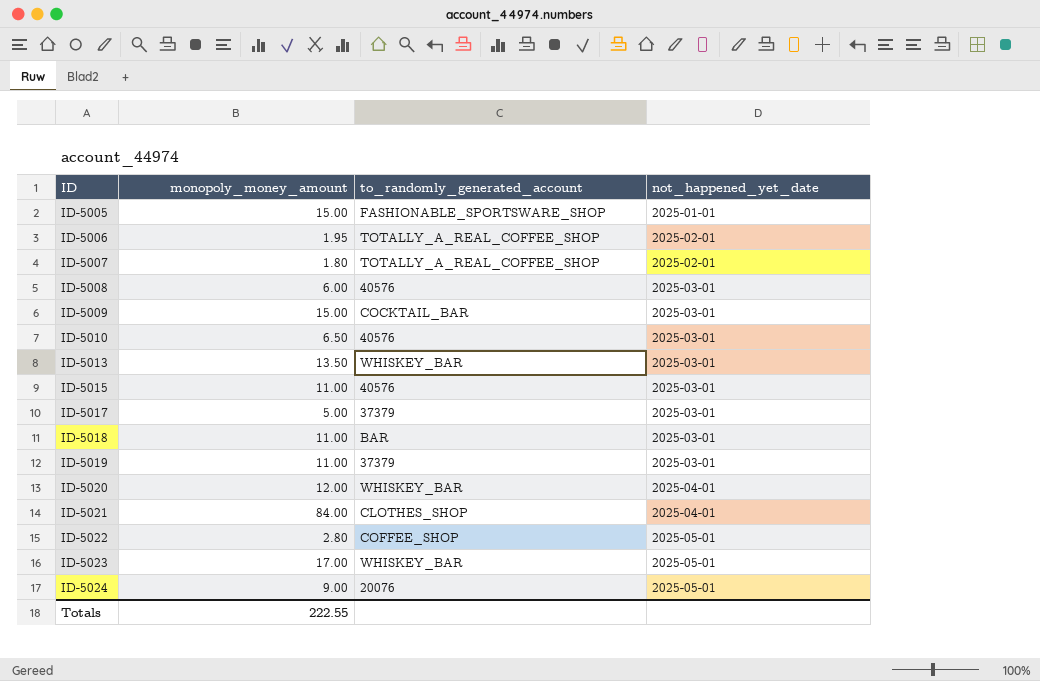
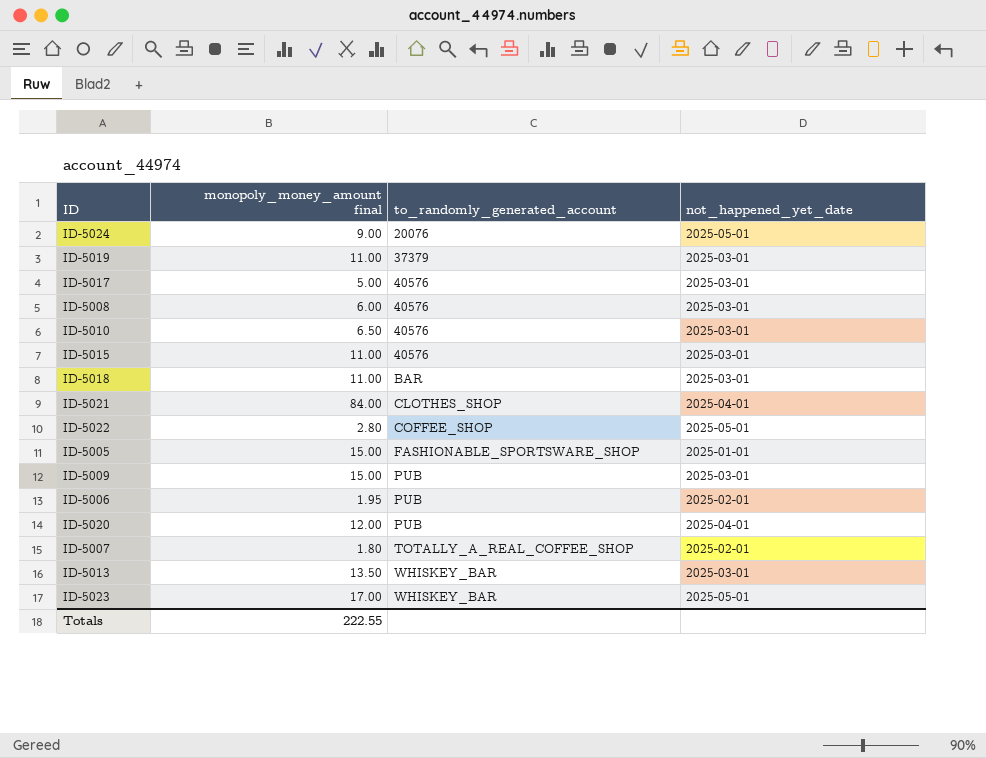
row order: ID ascending -> to_randomly_generated_account ascending
column name: monopoly_money_amount -> monopoly_money_amount final
ID-5017 | to_randomly_generated_account: 37379 -> 40576
ID-5009 | to_randomly_generated_account: COCKTAIL_BAR -> PUB
ID-5006 | to_randomly_generated_account: TOTALLY_A_REAL_COFFEE_SHOP -> PUB
ID-5020 | to_randomly_generated_account: WHISKEY_BAR -> PUB

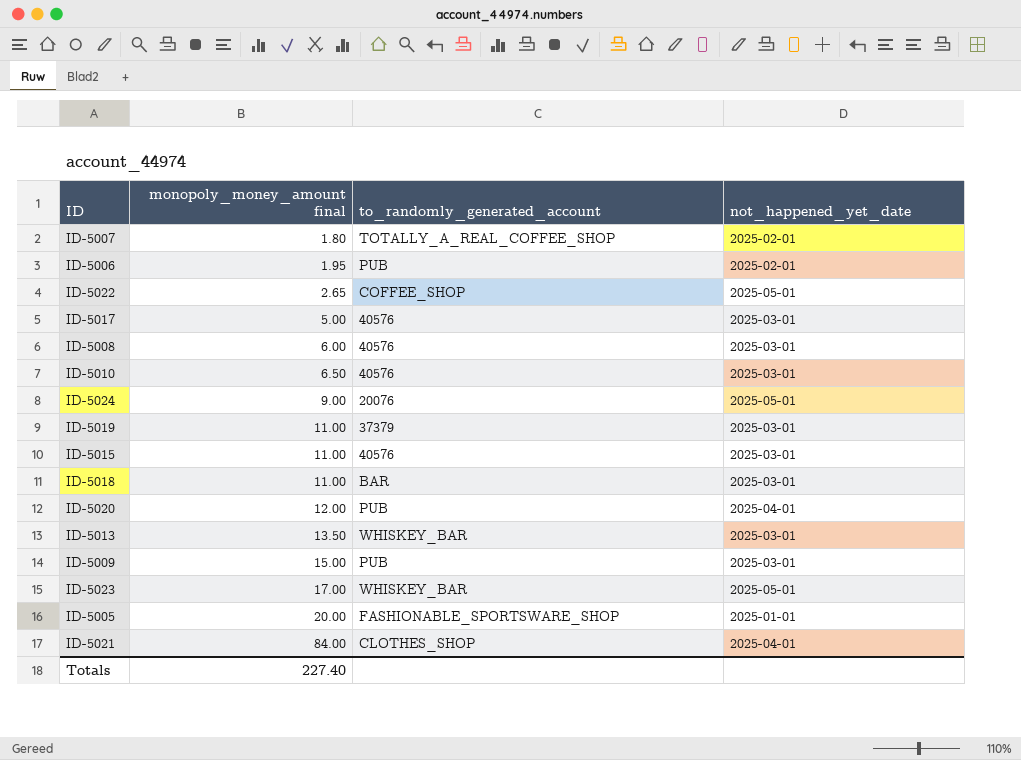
row order: to_randomly_generated_account ascending -> monopoly_money_amount final ascending
ID-5022 | monopoly_money_amount final: 2.80 -> 2.65
ID-5005 | monopoly_money_amount final: 15.00 -> 20.00
Totals | monopoly_money_amount final: 222.55 -> 227.40

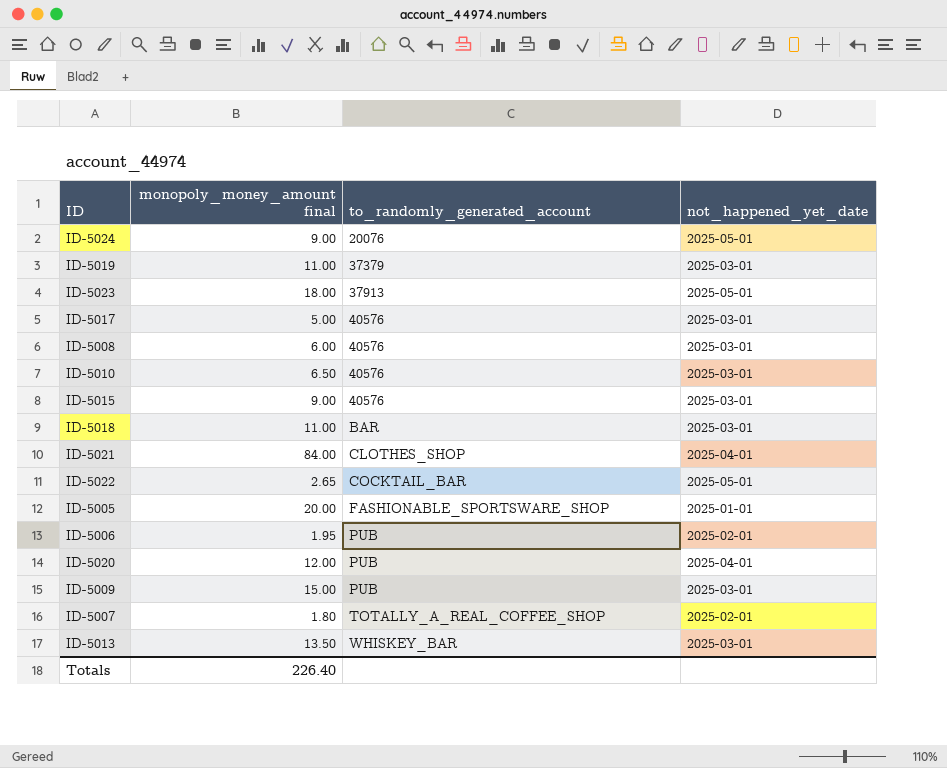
row order: monopoly_money_amount final ascending -> to_randomly_generated_account ascending
ID-5023 | monopoly_money_amount final: 17.00 -> 18.00
ID-5023 | to_randomly_generated_account: WHISKEY_BAR -> 37913
ID-5015 | monopoly_money_amount final: 11.00 -> 9.00
ID-5022 | to_randomly_generated_account: COFFEE_SHOP -> COCKTAIL_BAR
Totals | monopoly_money_amount final: 227.40 -> 226.40

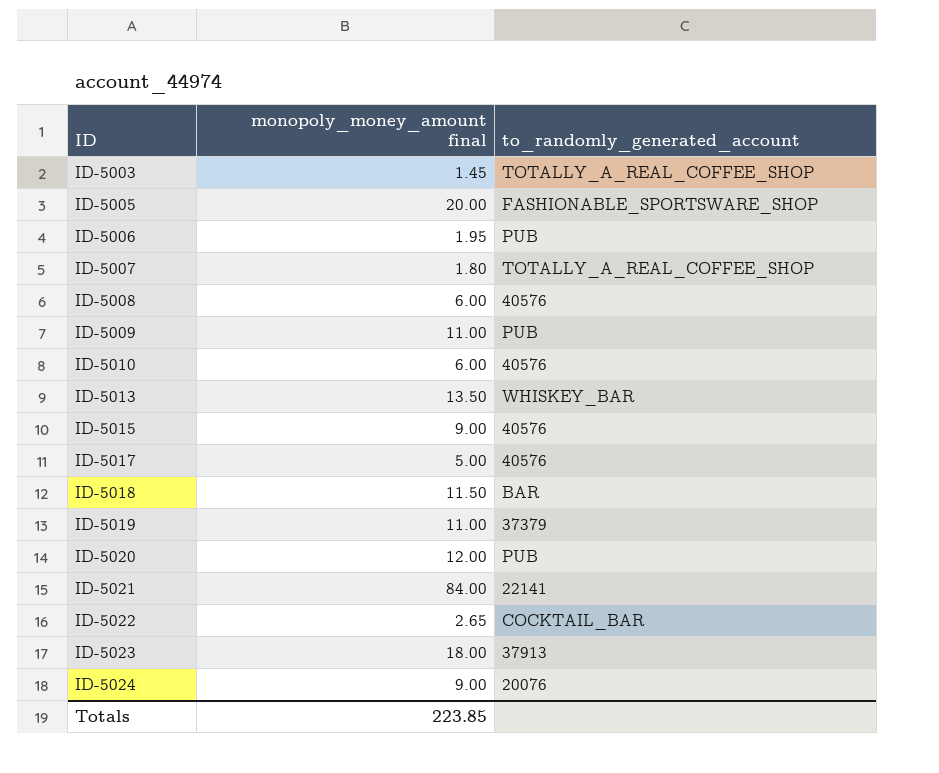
row order: to_randomly_generated_account ascending -> ID ascending
column not_happened_yet_date | position: 4 -> none
row ID-5003: none -> 1.45 | TOTALLY_A_REAL_COFFEE_SHOP
ID-5009 | monopoly_money_amount final: 15.00 -> 11.00
ID-5010 | monopoly_money_amount final: 6.50 -> 6.00
ID-5018 | monopoly_money_amount final: 11.00 -> 11.50
ID-5021 | to_randomly_generated_account: CLOTHES_SHOP -> 22141
Totals | monopoly_money_amount final: 226.40 -> 223.85

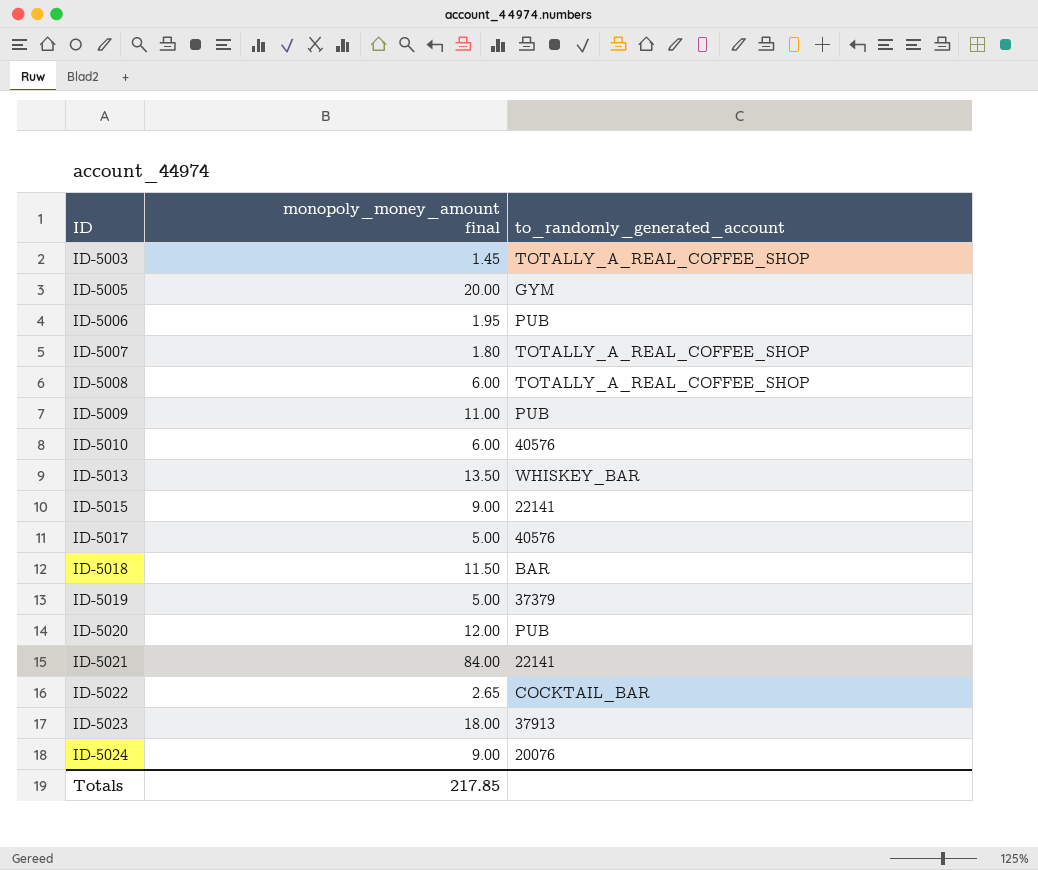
ID-5005 | to_randomly_generated_account: FASHIONABLE_SPORTSWARE_SHOP -> GYM
ID-5008 | to_randomly_generated_account: 40576 -> TOTALLY_A_REAL_COFFEE_SHOP
ID-5015 | to_randomly_generated_account: 40576 -> 22141
ID-5019 | monopoly_money_amount final: 11.00 -> 5.00
Totals | monopoly_money_amount final: 223.85 -> 217.85

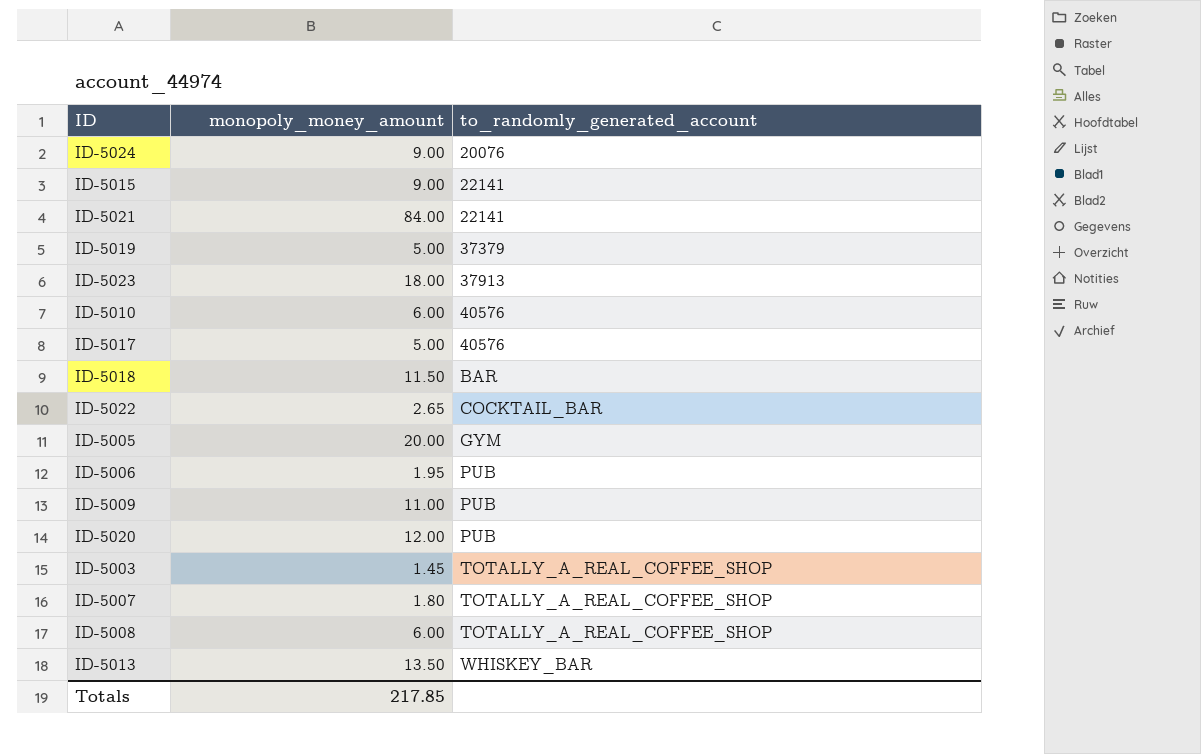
row order: ID ascending -> to_randomly_generated_account ascending
column name: monopoly_money_amount final -> monopoly_money_amount

